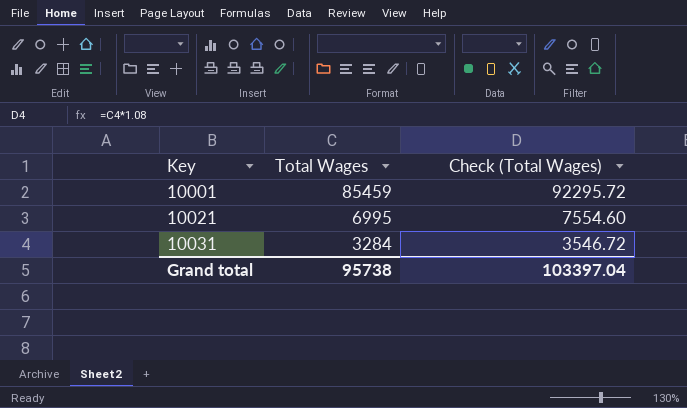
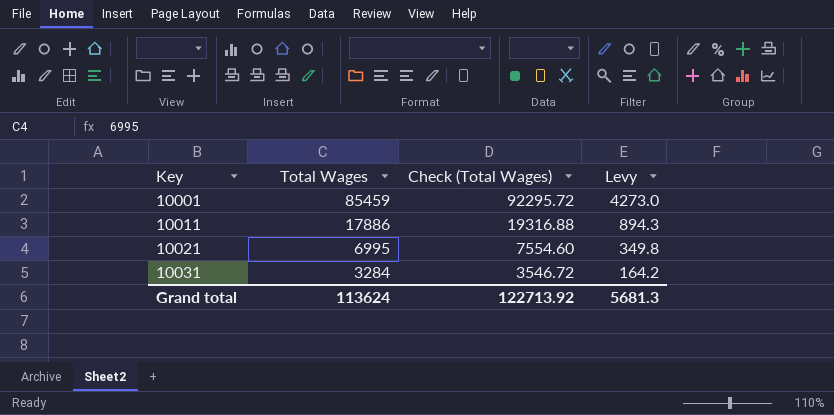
column Levy | formula: none -> [Total Wages] * 0.05
row 10011: none -> 17886 | 19316.88 | 894.3
Grand total | Total Wages: 95738 -> 113624
Grand total | Check (Total Wages): 103397.04 -> 122713.92

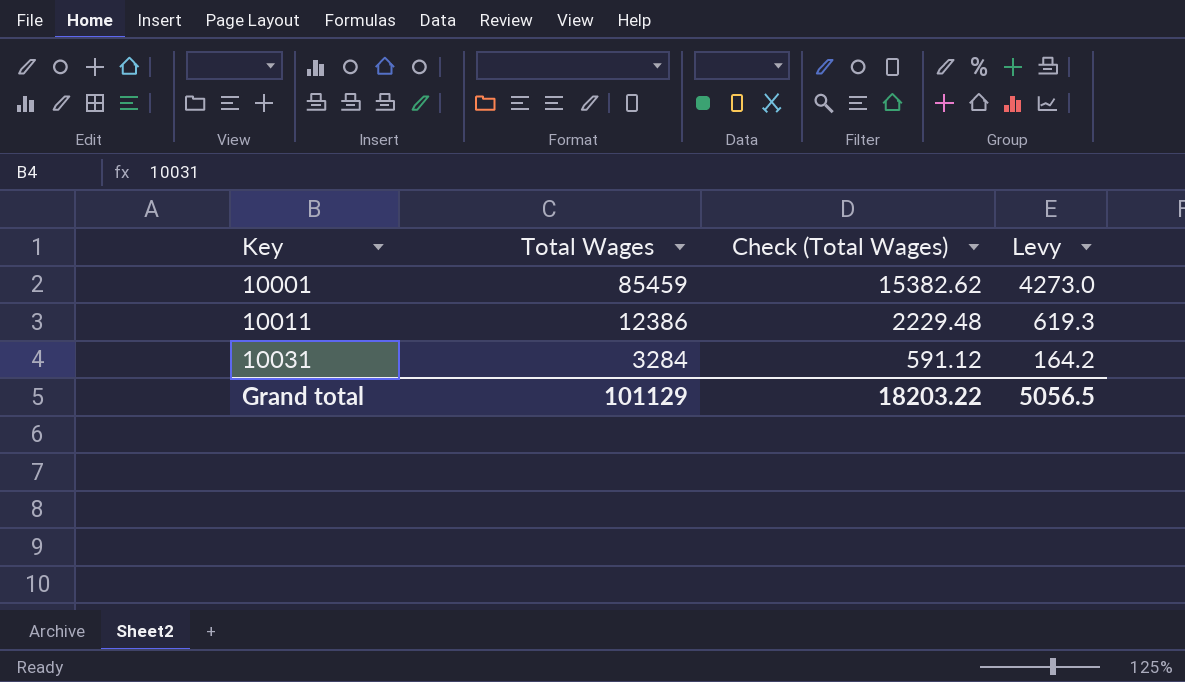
column Check (Total Wages) | formula: [Total Wages] * 1.08 -> [Total Wages] * 0.18
row 10021: 6995 | 7554.60 | 349.8 -> none
10011 | Total Wages: 17886 -> 12386
10011 | Levy: 894.3 -> 619.3
Grand total | Total Wages: 113624 -> 101129
Grand total | Check (Total Wages): 122713.92 -> 18203.22
Grand total | Levy: 5681.3 -> 5056.5

